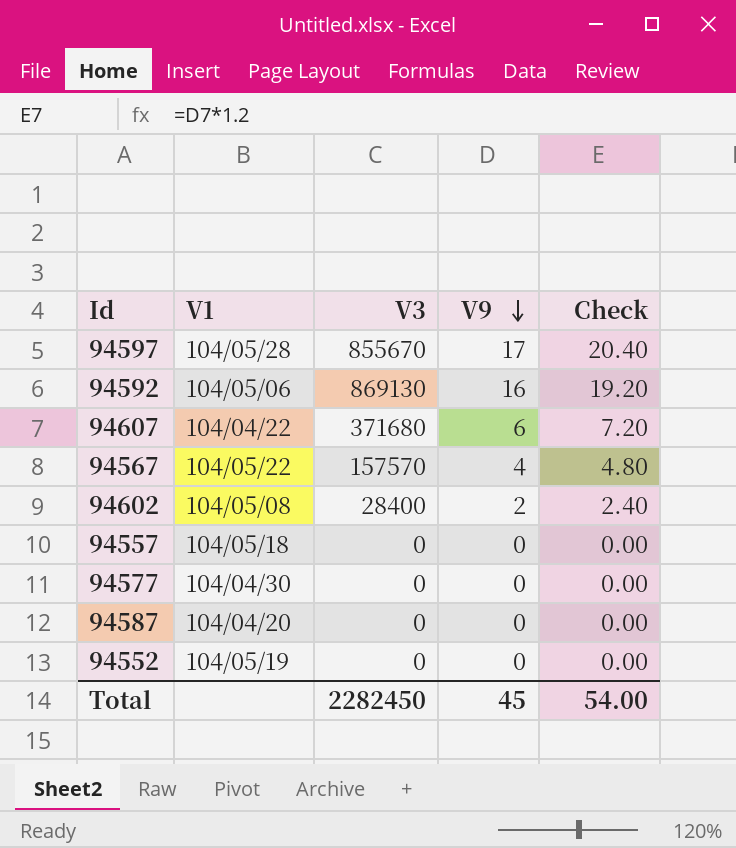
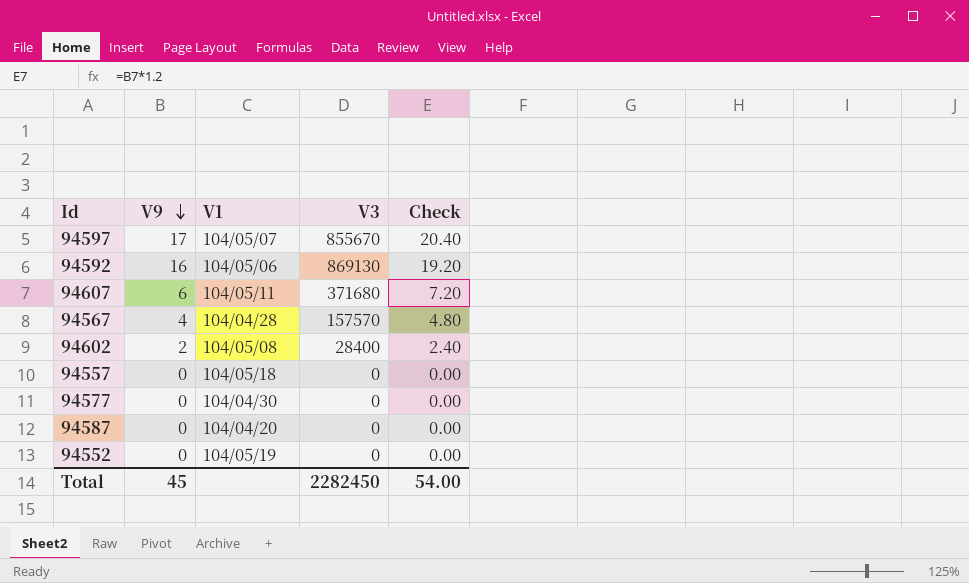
column V9 | position: 4 -> 2
94597 | V1: 104/05/28 -> 104/05/07
94607 | V1: 104/04/22 -> 104/05/11
94567 | V1: 104/05/22 -> 104/04/28

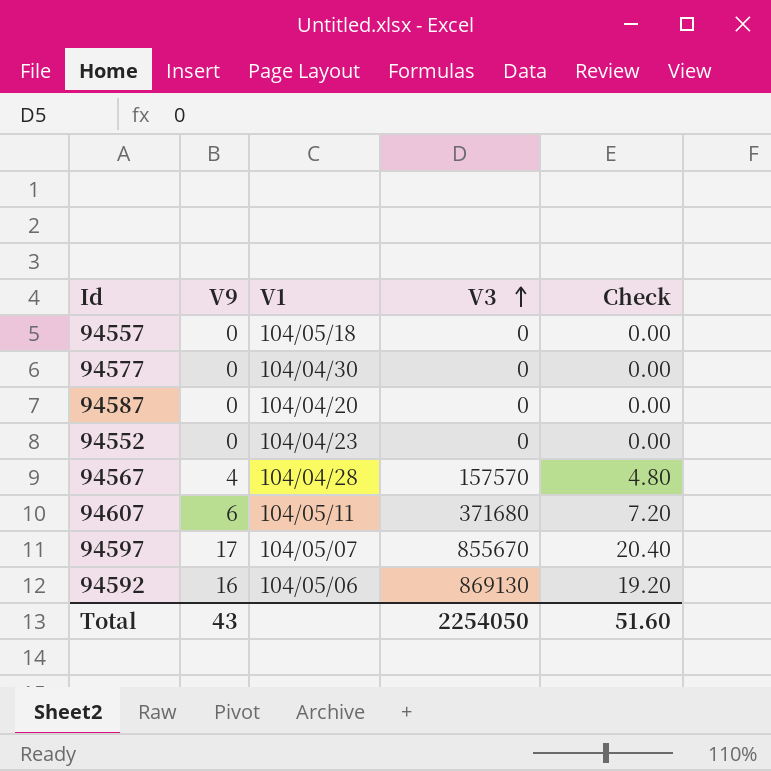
row order: V9 descending -> V3 ascending
row 94602: 2 | 104/05/08 | 28400 | 2.40 -> none
94552 | V1: 104/05/19 -> 104/04/23
Total | V9: 45 -> 43
Total | V3: 2282450 -> 2254050
Total | Check: 54.00 -> 51.60

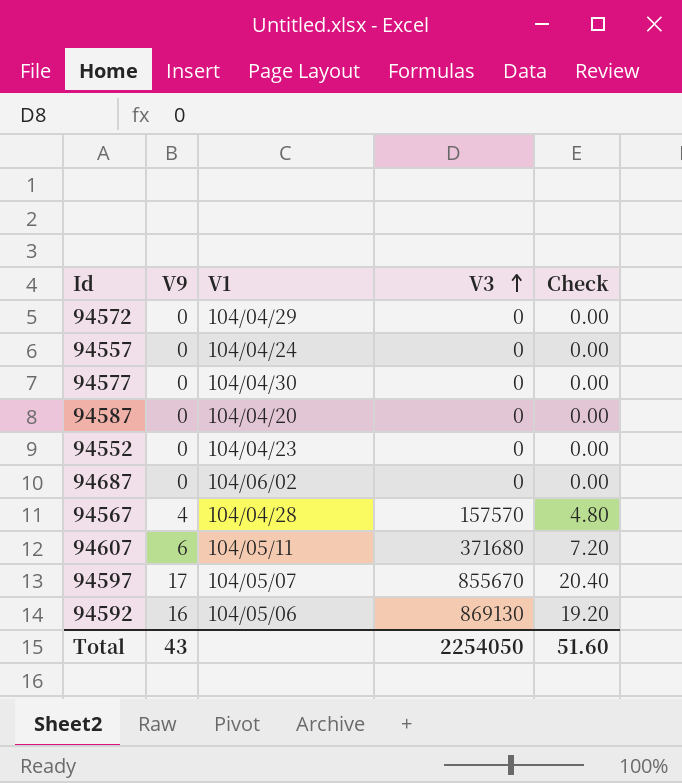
row 94572: none -> 0 | 104/04/29 | 0 | 0.00
94557 | V1: 104/05/18 -> 104/04/24
row 94687: none -> 0 | 104/06/02 | 0 | 0.00

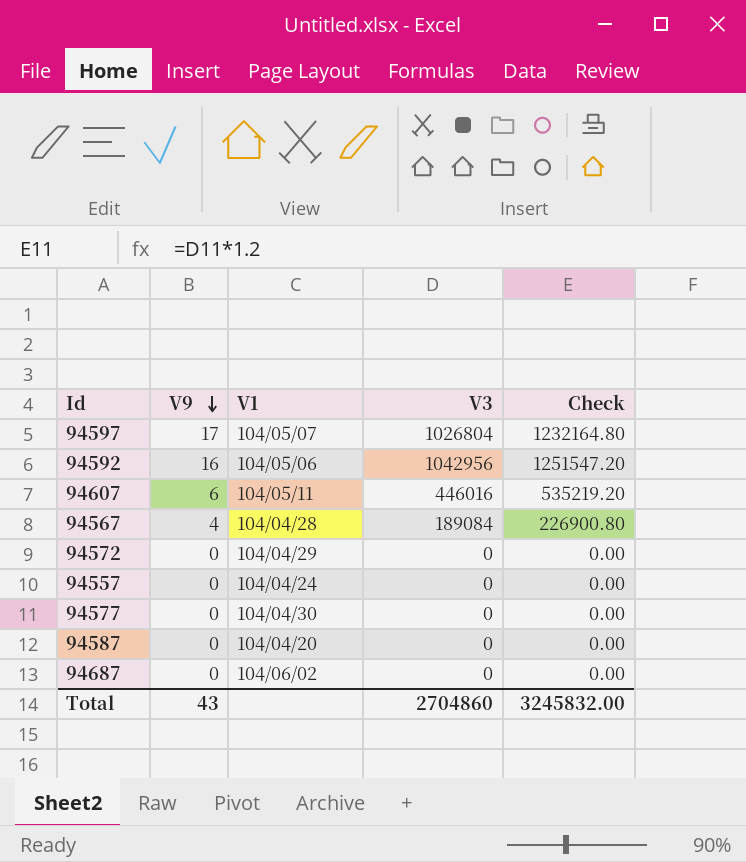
row order: V3 ascending -> V9 descending
column Check | formula: [V9] * 1.2 -> [V3] * 1.2
row 94552: 0 | 104/04/23 | 0 | 0.00 -> none
94597 | V3: 855670 -> 1026804
94592 | V3: 869130 -> 1042956
94607 | V3: 371680 -> 446016
94567 | V3: 157570 -> 189084
Total | V3: 2254050 -> 2704860
Total | Check: 51.60 -> 3245832.00

